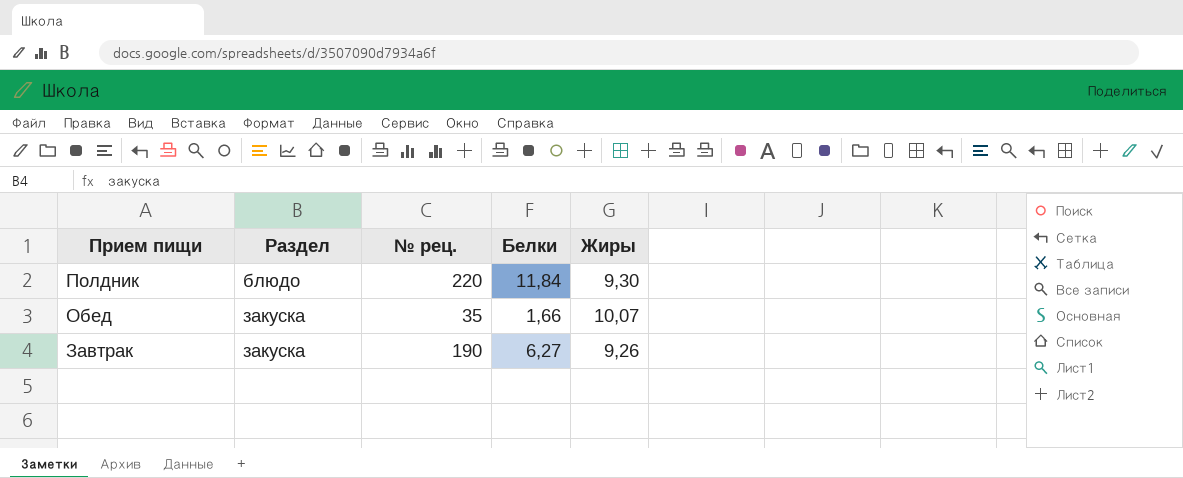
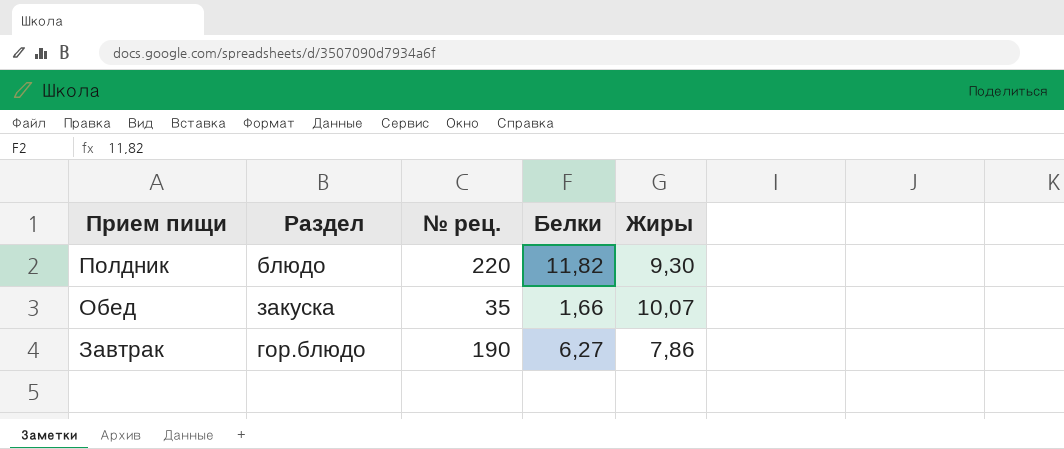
Полдник | Белки: 11,84 -> 11,82
Завтрак | Раздел: закуска -> гор.блюдо
Завтрак | Жиры: 9,26 -> 7,86

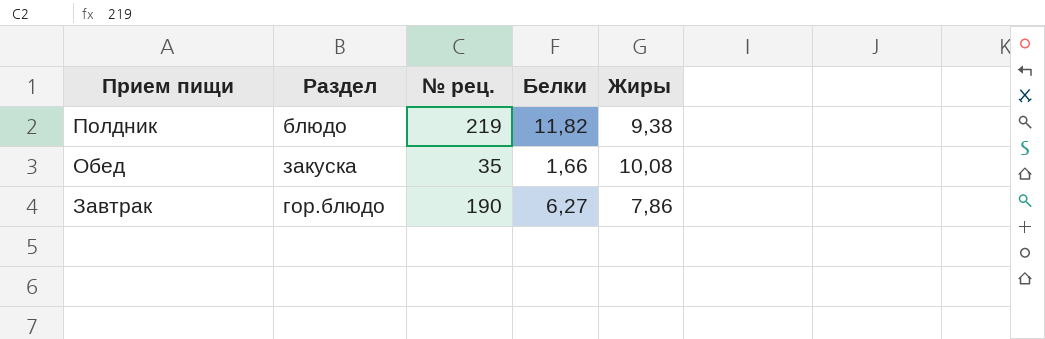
Полдник | № рец.: 220 -> 219
Полдник | Жиры: 9,30 -> 9,38
Обед | Жиры: 10,07 -> 10,08

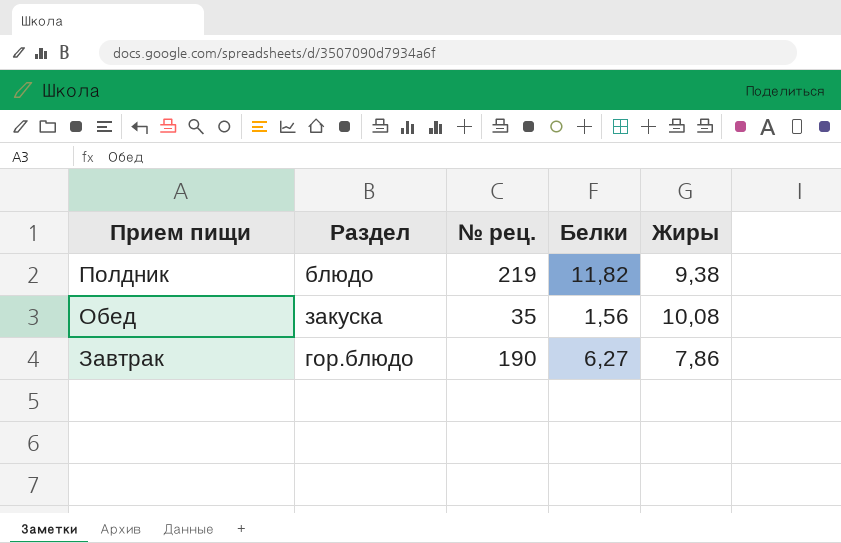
Обед | Белки: 1,66 -> 1,56

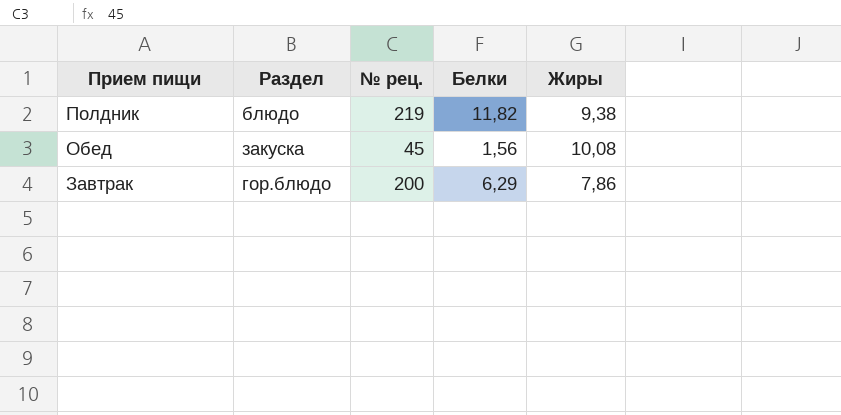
Обед | № рец.: 35 -> 45
Завтрак | № рец.: 190 -> 200
Завтрак | Белки: 6,27 -> 6,29

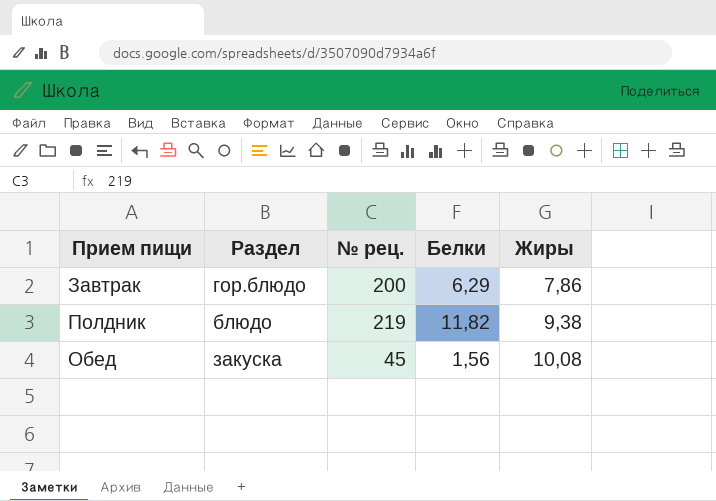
row order: Прием пищи descending -> Жиры ascending

